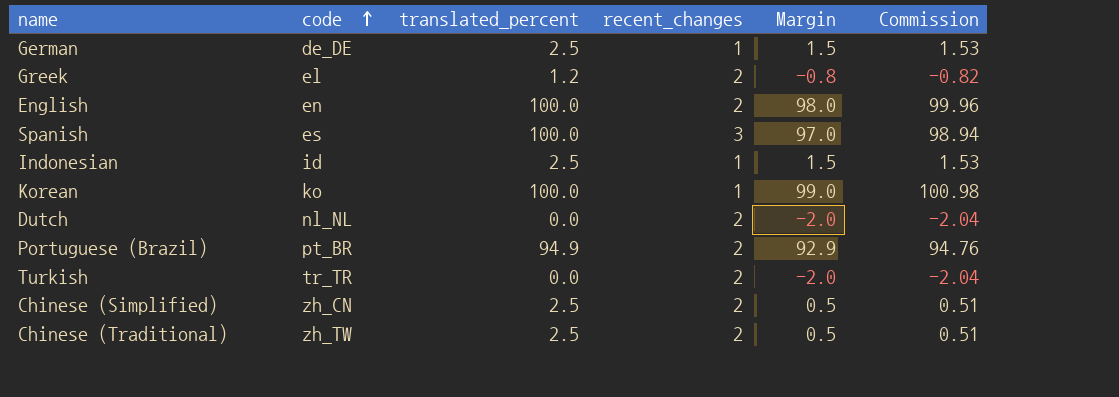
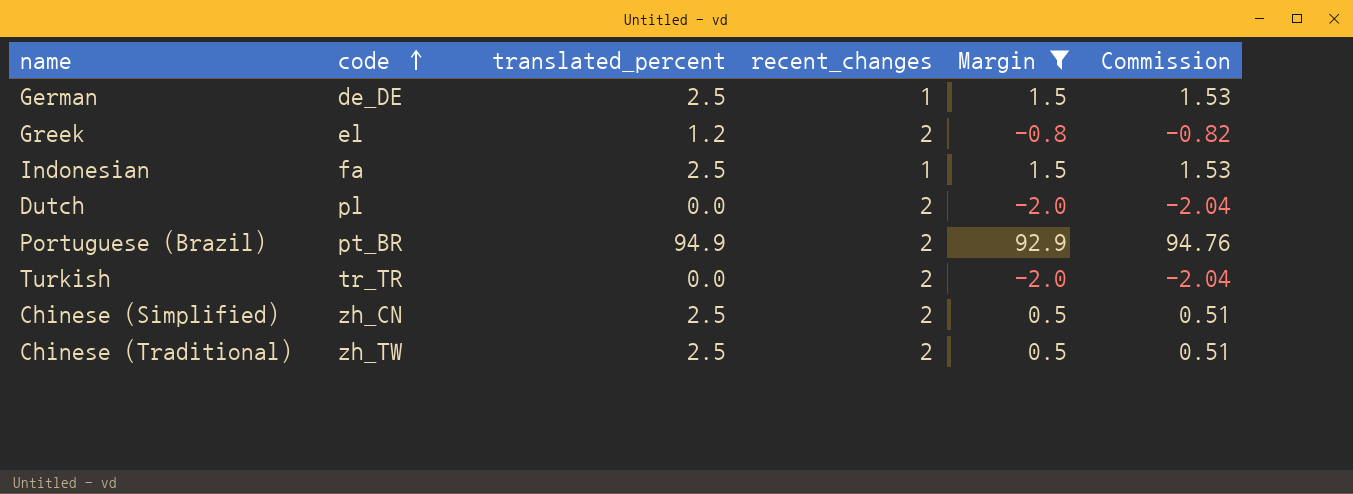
filter: none -> Margin <= 92.9
Indonesian | code: id -> fa
Dutch | code: nl_NL -> pl

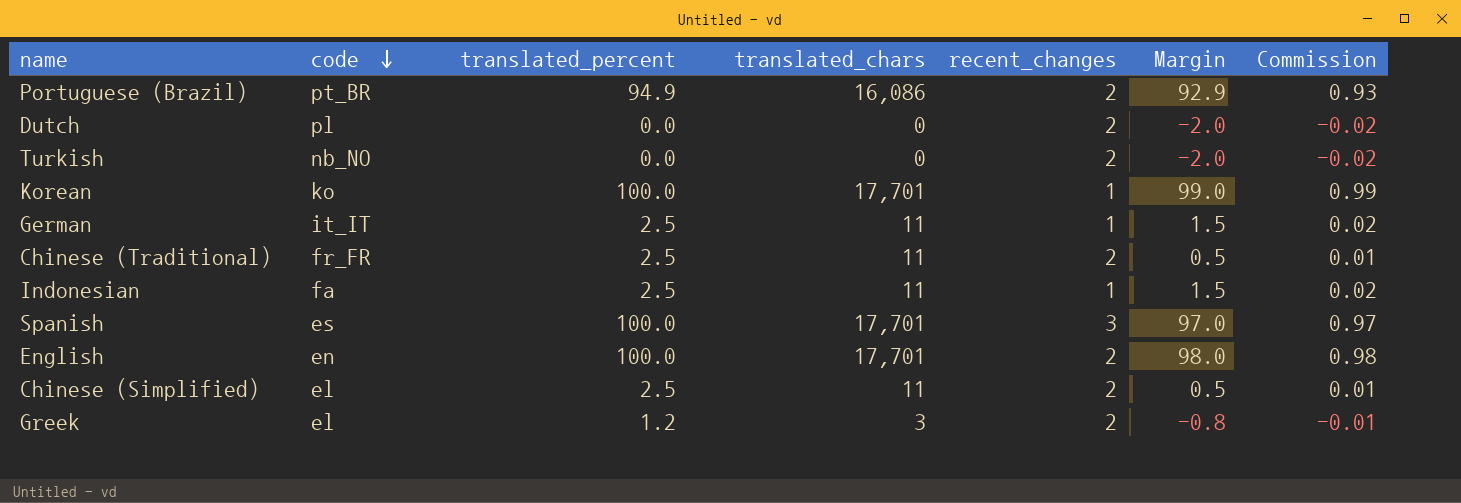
filter: Margin <= 92.9 -> none
row order: code ascending -> code descending
column translated_chars | position: none -> 4
column Commission | formula: [Margin] * 1.02 -> [Margin] * 0.01
Turkish | code: tr_TR -> nb_NO
German | code: de_DE -> it_IT
Chinese (Traditional) | code: zh_TW -> fr_FR
Chinese (Simplified) | code: zh_CN -> el

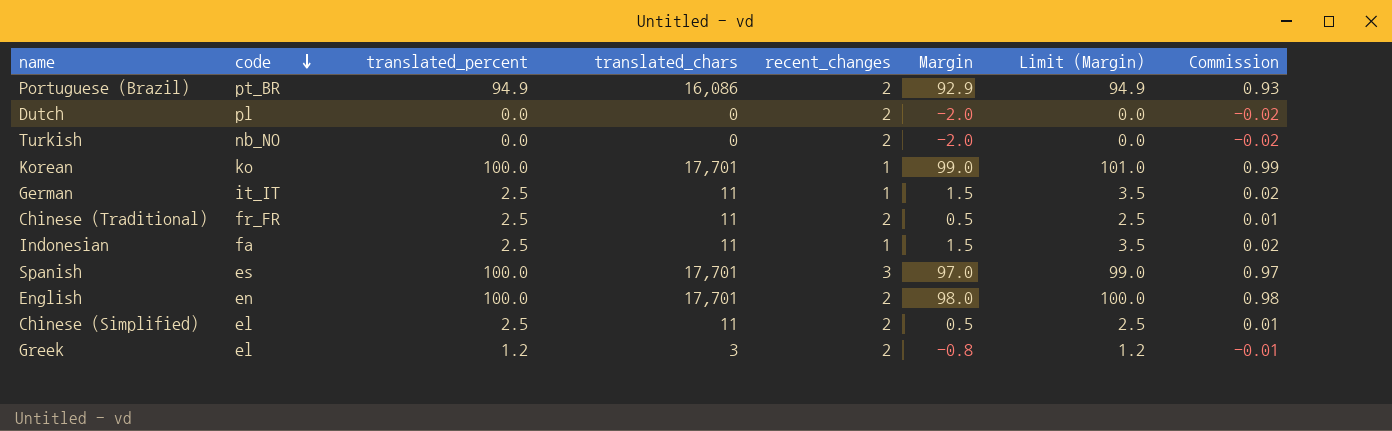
column Limit (Margin) | formula: none -> [Margin] + 2

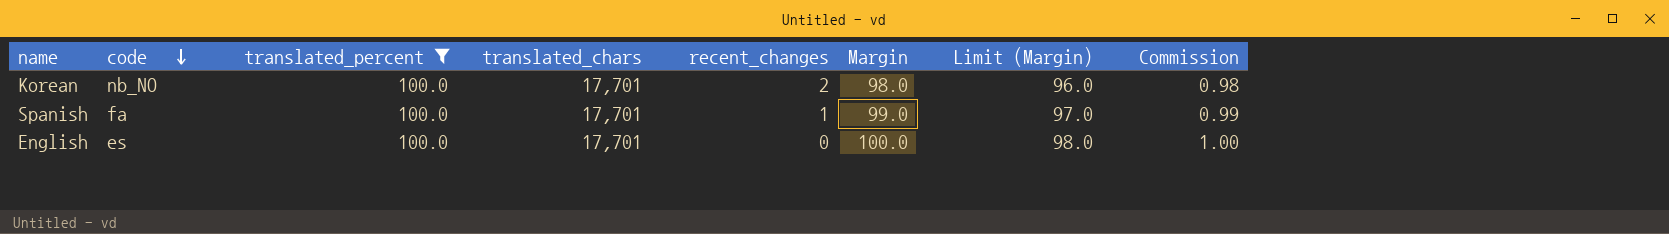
filter: none -> translated_percent = 100.0
column Limit (Margin) | formula: [Margin] + 2 -> [Margin] - 2
Korean | code: ko -> nb_NO
Korean | recent_changes: 1 -> 2
Korean | Margin: 99.0 -> 98.0
Korean | Commission: 0.99 -> 0.98
Spanish | code: es -> fa
Spanish | recent_changes: 3 -> 1
Spanish | Margin: 97.0 -> 99.0
Spanish | Commission: 0.97 -> 0.99
English | code: en -> es
English | recent_changes: 2 -> 0
English | Margin: 98.0 -> 100.0
English | Commission: 0.98 -> 1.00

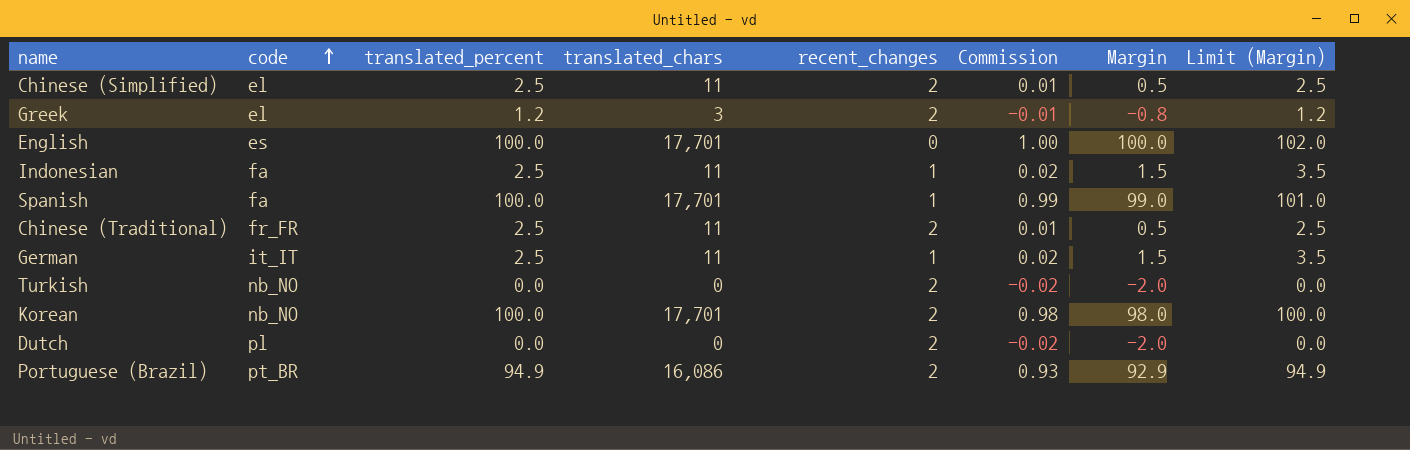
filter: translated_percent = 100.0 -> none
row order: code descending -> code ascending
column Commission | position: 8 -> 6
column Limit (Margin) | formula: [Margin] - 2 -> [Margin] + 2

